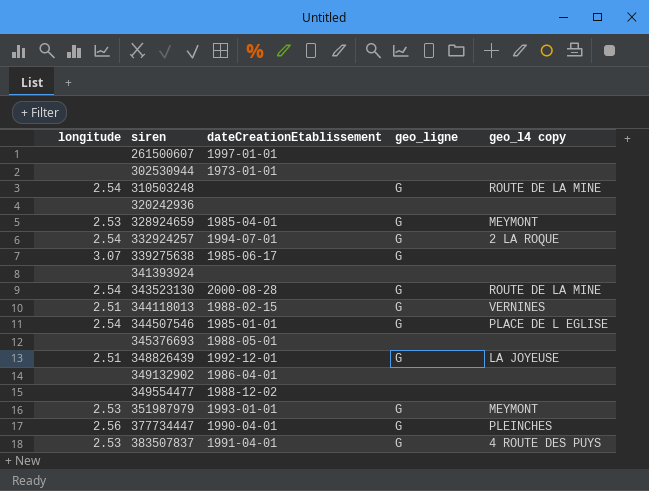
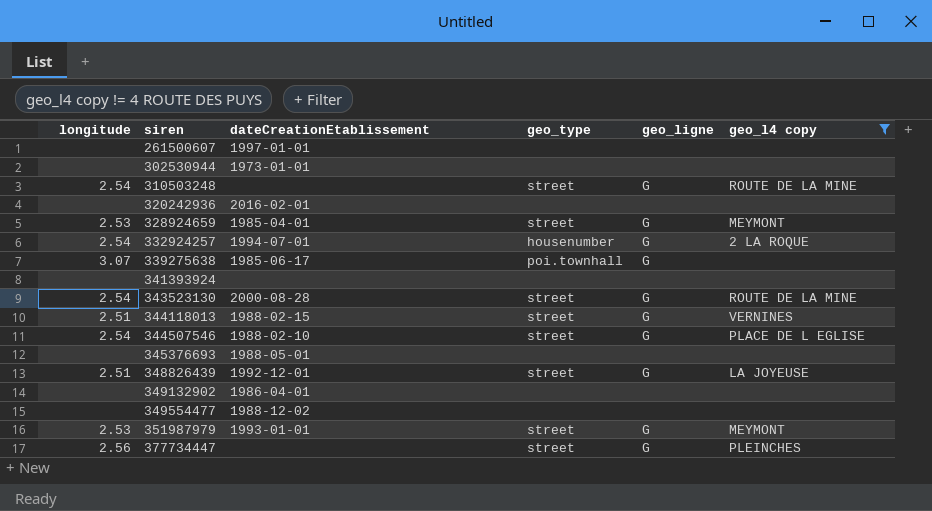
filter: none -> geo_l4 copy != 4 ROUTE DES PUYS
column geo_type | position: none -> 4
320242936 | dateCreationEtablissement: none -> 2016-02-01
344507546 | dateCreationEtablissement: 1985-01-01 -> 1988-02-10
377734447 | dateCreationEtablissement: 1990-04-01 -> none

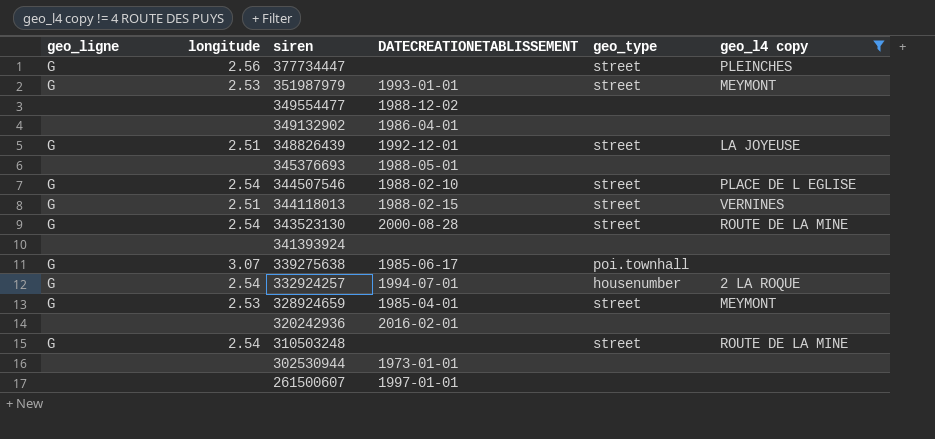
row order: siren ascending -> siren descending
column geo_ligne | position: 5 -> 1
column name: dateCreationEtablissement -> DATECREATIONETABLISSEMENT

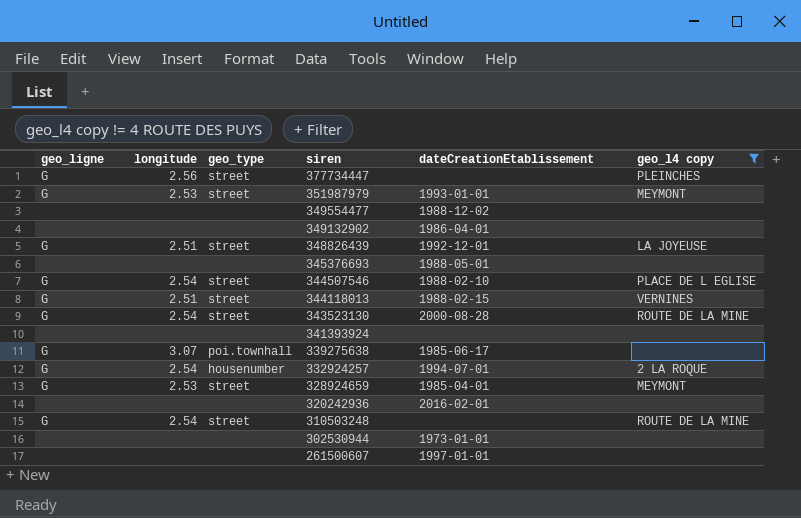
column geo_type | position: 5 -> 3
column name: DATECREATIONETABLISSEMENT -> dateCreationEtablissement

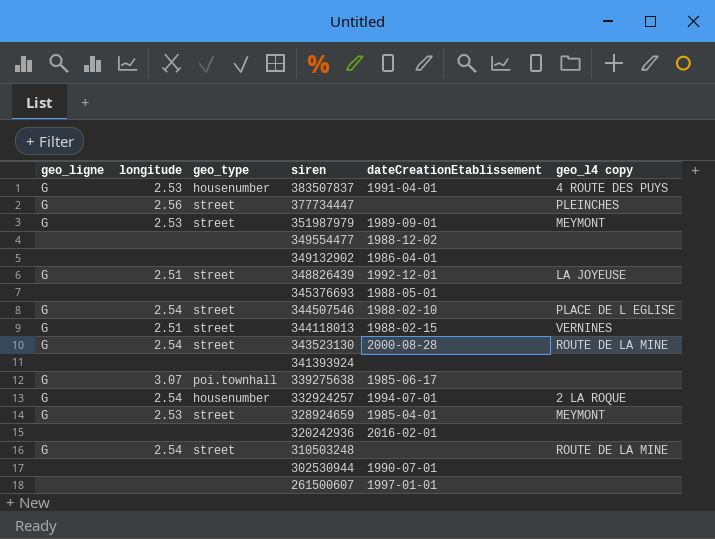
filter: geo_l4 copy != 4 ROUTE DES PUYS -> none
351987979 | dateCreationEtablissement: 1993-01-01 -> 1989-09-01
302530944 | dateCreationEtablissement: 1973-01-01 -> 1990-07-01

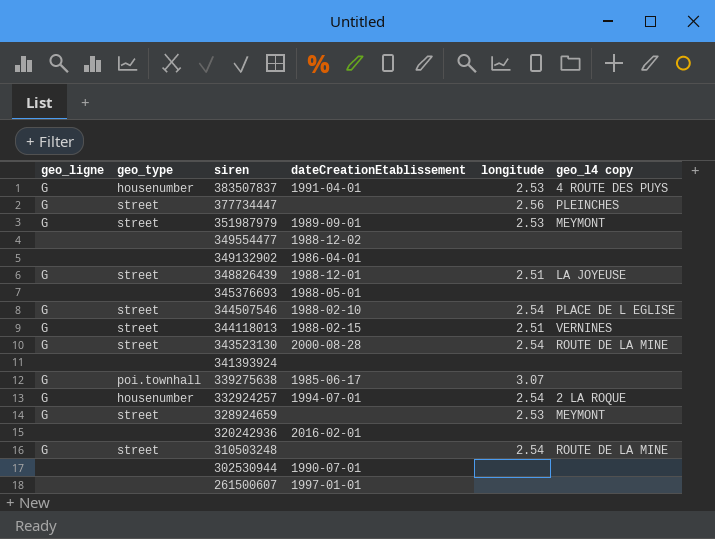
column longitude | position: 2 -> 5
348826439 | dateCreationEtablissement: 1992-12-01 -> 1988-12-01
328924659 | dateCreationEtablissement: 1985-04-01 -> none

